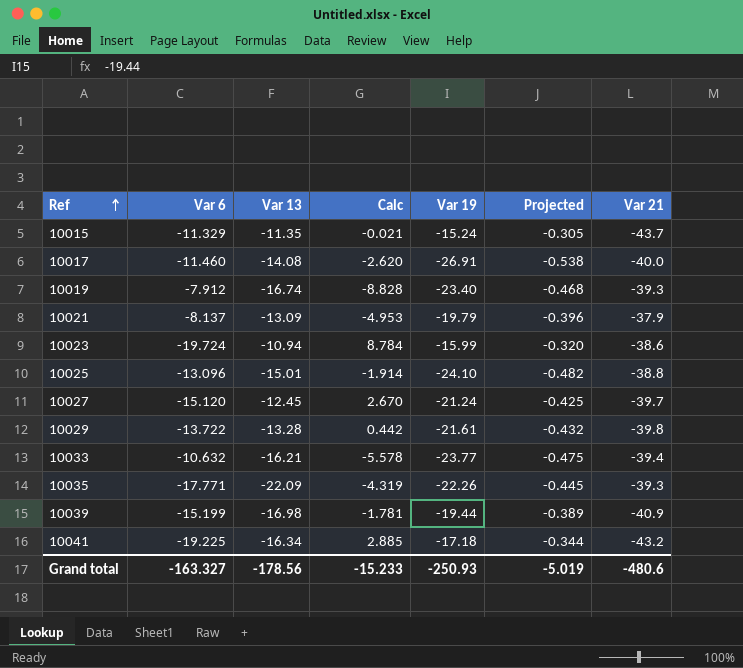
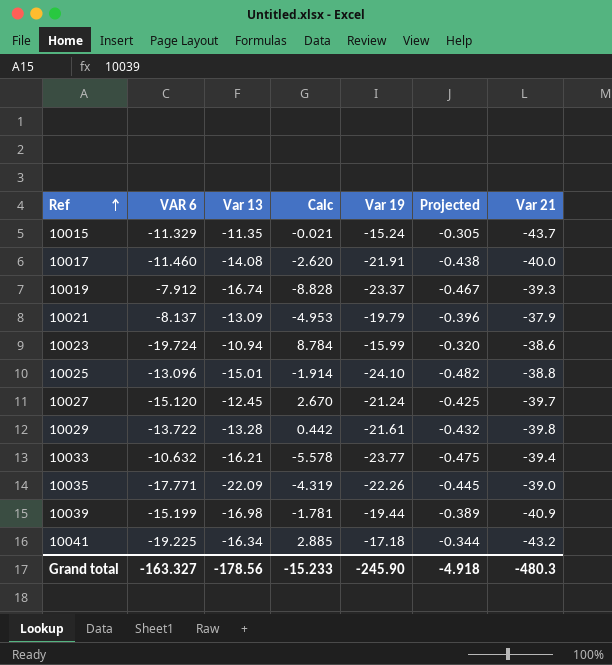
column name: Var 6 -> VAR 6
10017 | Var 19: -26.91 -> -21.91
10017 | Projected: -0.538 -> -0.438
10019 | Var 19: -23.40 -> -23.37
10019 | Projected: -0.468 -> -0.467
10035 | Var 21: -39.3 -> -39.0
Grand total | Var 19: -250.93 -> -245.90
Grand total | Projected: -5.019 -> -4.918
Grand total | Var 21: -480.6 -> -480.3

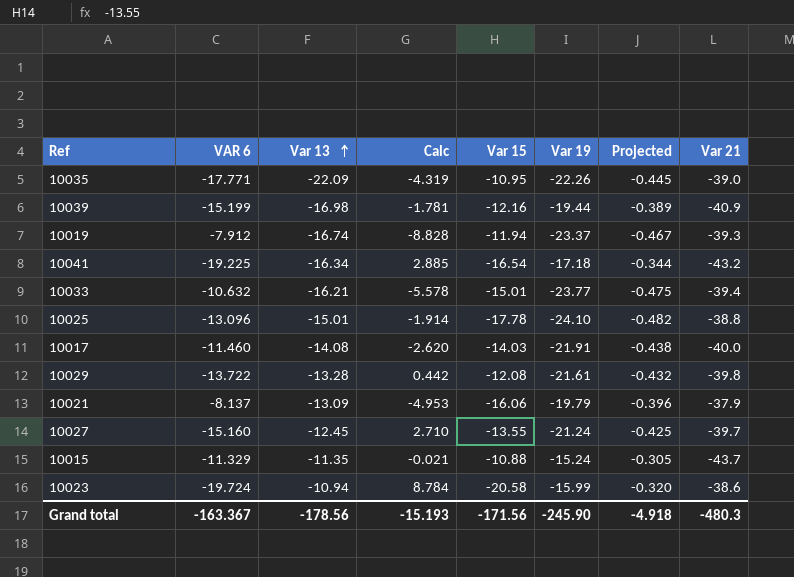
row order: Ref ascending -> Var 13 ascending
column Var 15 | position: none -> 5
10027 | VAR 6: -15.120 -> -15.160
10027 | Calc: 2.670 -> 2.710
Grand total | VAR 6: -163.327 -> -163.367
Grand total | Calc: -15.233 -> -15.193

